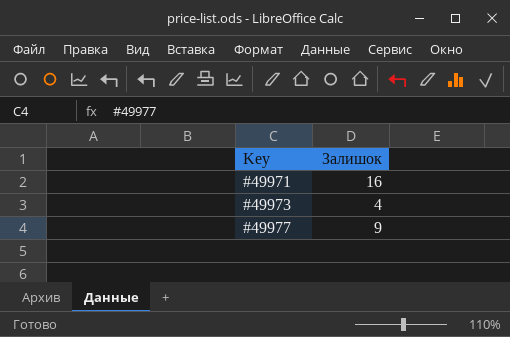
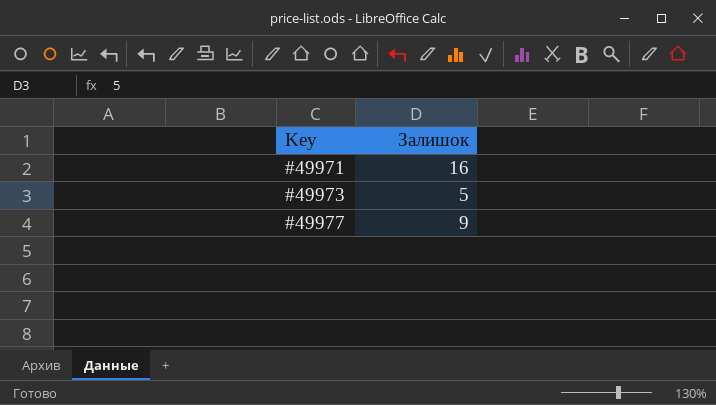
#49973 | Залишок: 4 -> 5

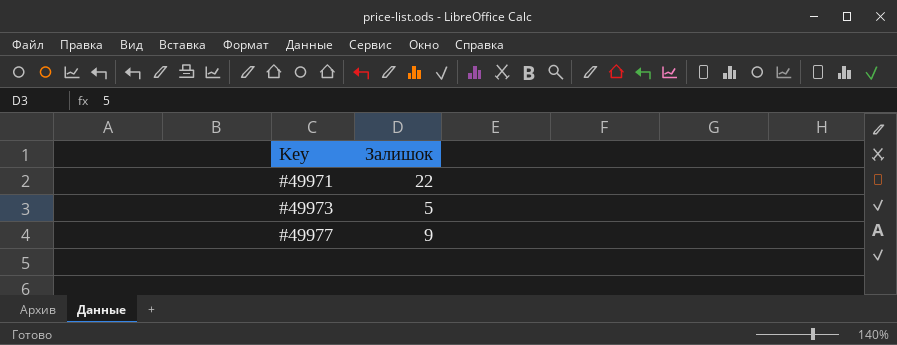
#49971 | Залишок: 16 -> 22

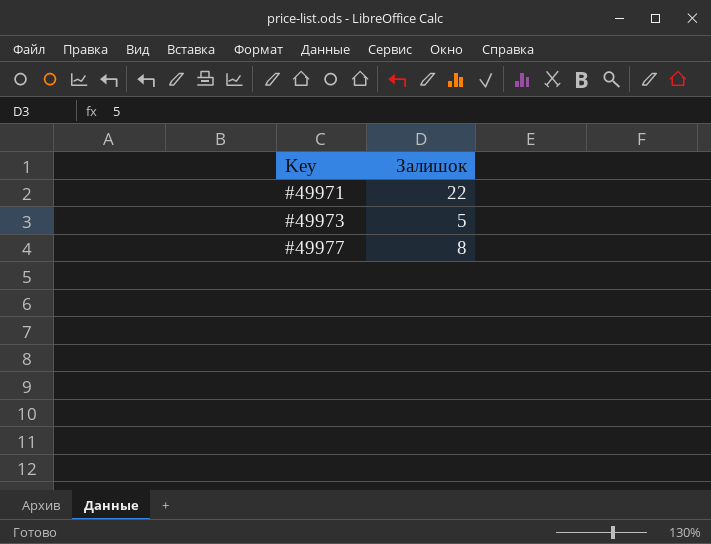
#49977 | Залишок: 9 -> 8

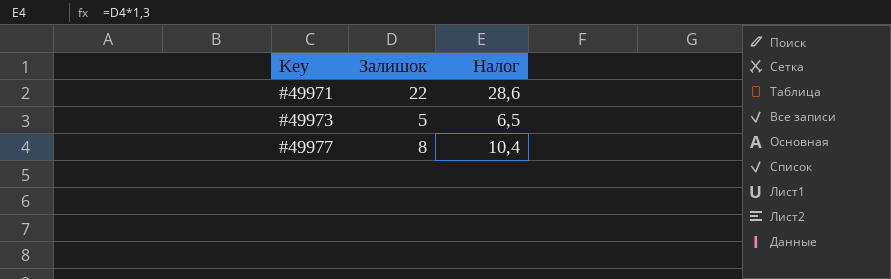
column Налог | formula: none -> [Залишок] * 1,3

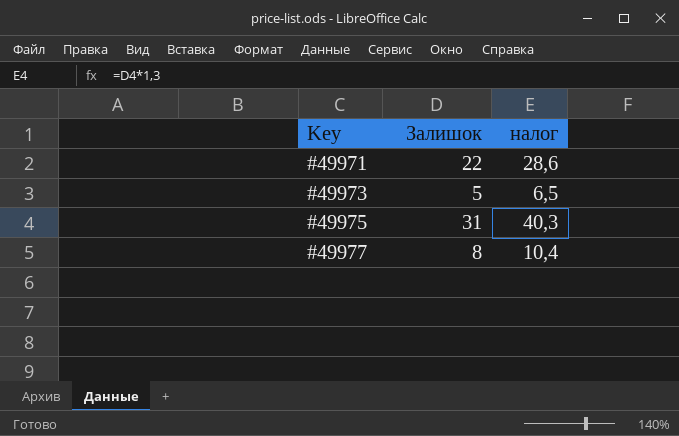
column name: Налог -> налог
row #49975: none -> 31 | 40,3

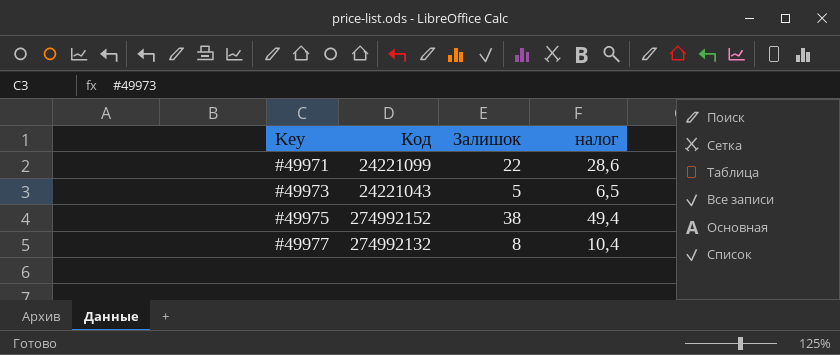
column Код | position: none -> 2
#49975 | Залишок: 31 -> 38
#49975 | налог: 40,3 -> 49,4

